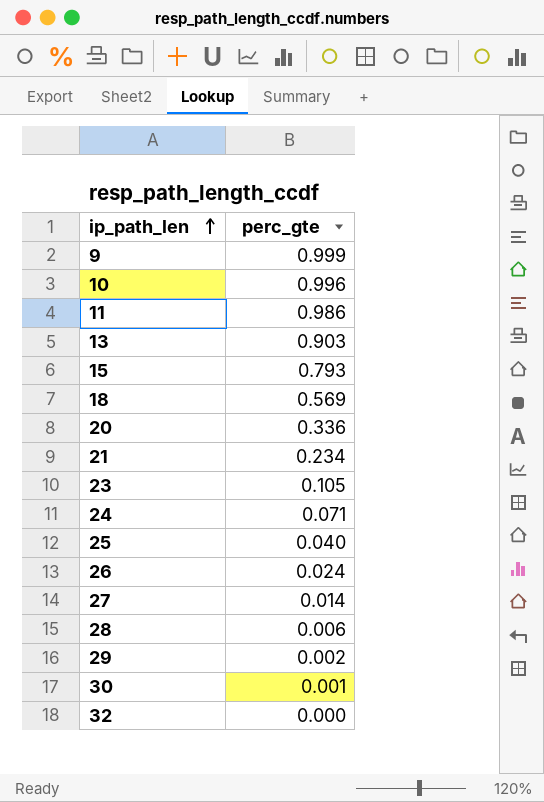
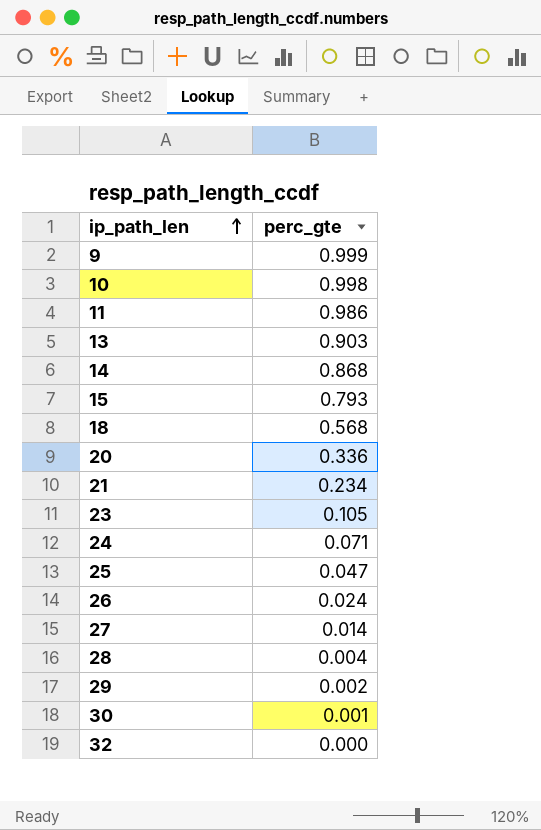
10 | perc_gte: 0.996 -> 0.998
row 14: none -> 0.868
18 | perc_gte: 0.569 -> 0.568
25 | perc_gte: 0.040 -> 0.047
28 | perc_gte: 0.006 -> 0.004

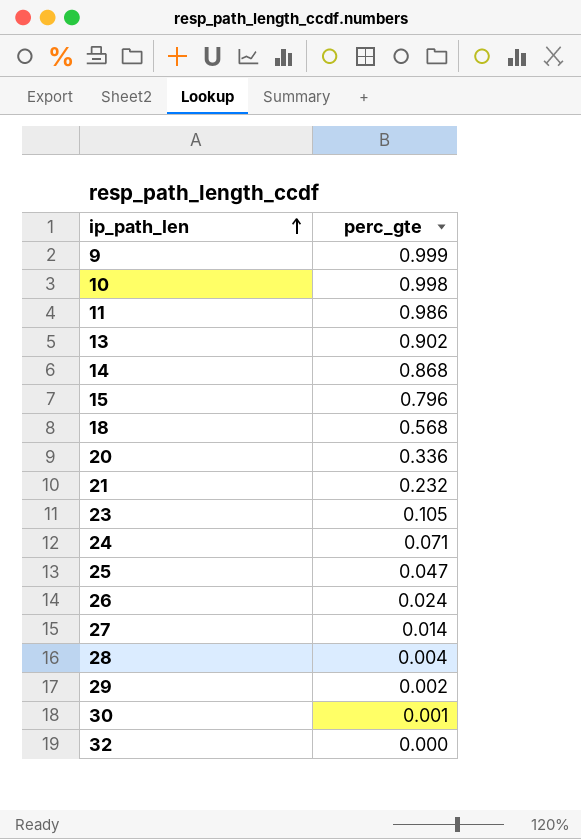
13 | perc_gte: 0.903 -> 0.902
15 | perc_gte: 0.793 -> 0.796
21 | perc_gte: 0.234 -> 0.232

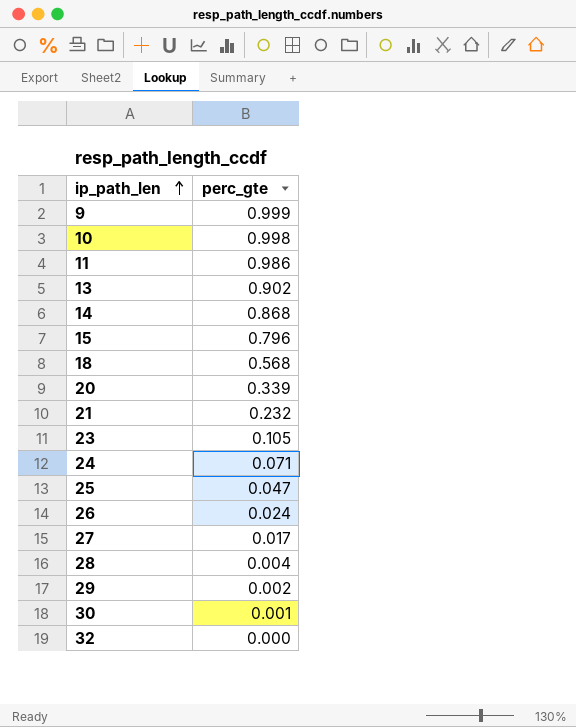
20 | perc_gte: 0.336 -> 0.339
27 | perc_gte: 0.014 -> 0.017

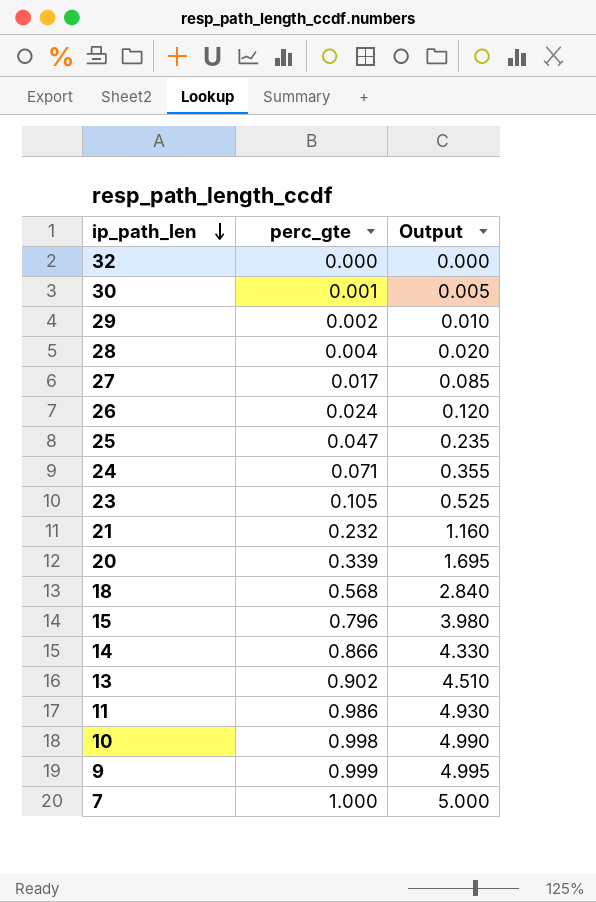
row order: ip_path_len ascending -> ip_path_len descending
column Output | formula: none -> [perc_gte] * 5
14 | perc_gte: 0.868 -> 0.866
row 7: none -> 1.000 | 5.000

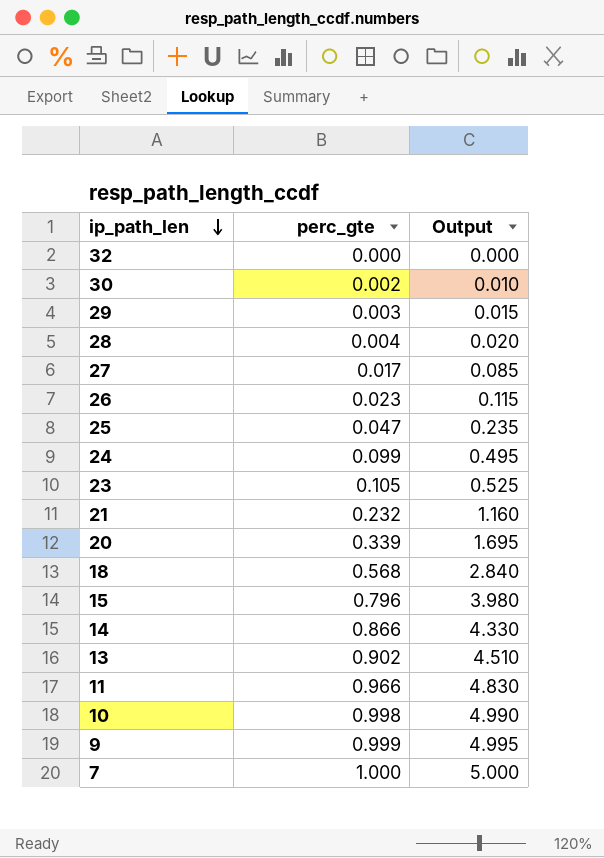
30 | perc_gte: 0.001 -> 0.002
30 | Output: 0.005 -> 0.010
29 | perc_gte: 0.002 -> 0.003
29 | Output: 0.010 -> 0.015
26 | perc_gte: 0.024 -> 0.023
26 | Output: 0.120 -> 0.115
24 | perc_gte: 0.071 -> 0.099
24 | Output: 0.355 -> 0.495
11 | perc_gte: 0.986 -> 0.966
11 | Output: 4.930 -> 4.830

